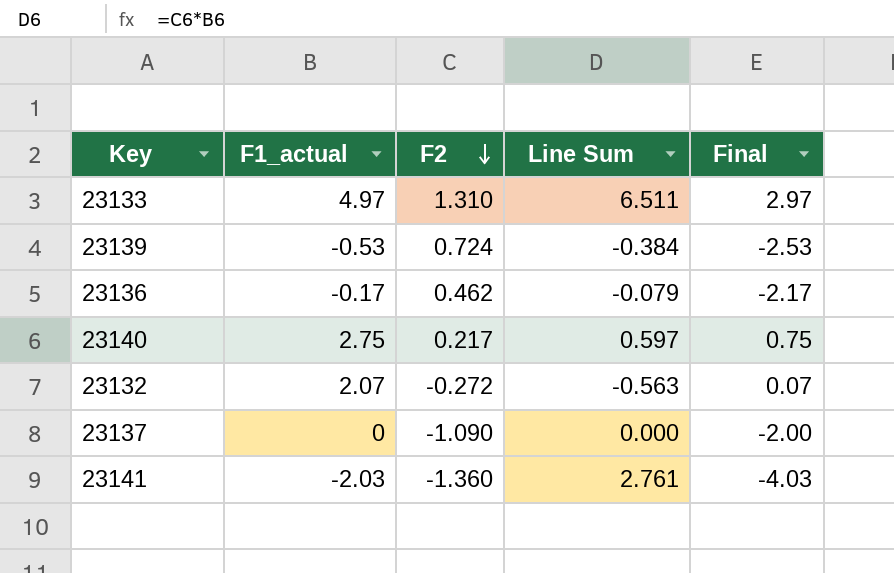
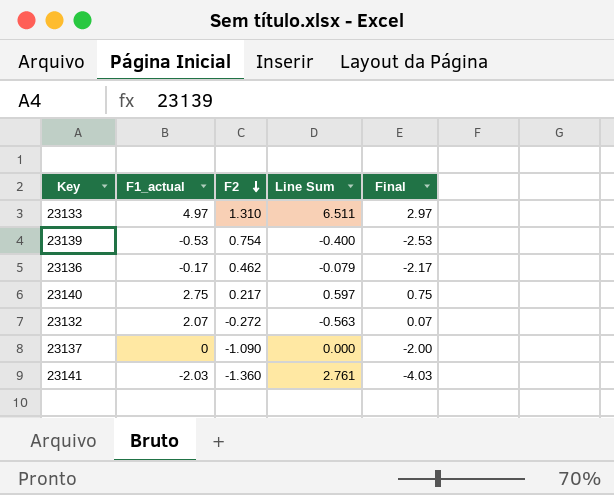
23139 | F2: 0.724 -> 0.754
23139 | Line Sum: -0.384 -> -0.400

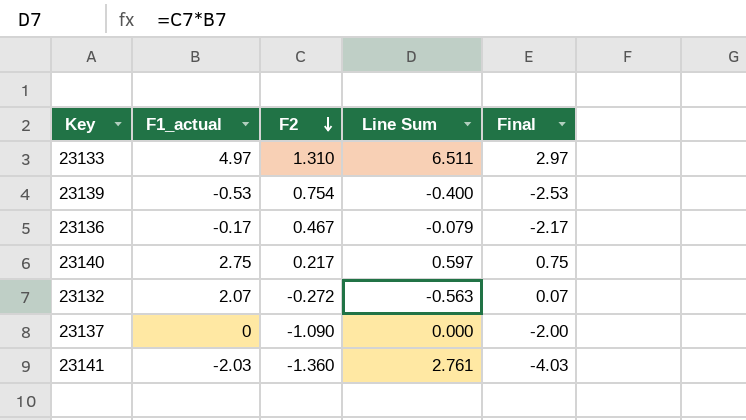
23136 | F2: 0.462 -> 0.467

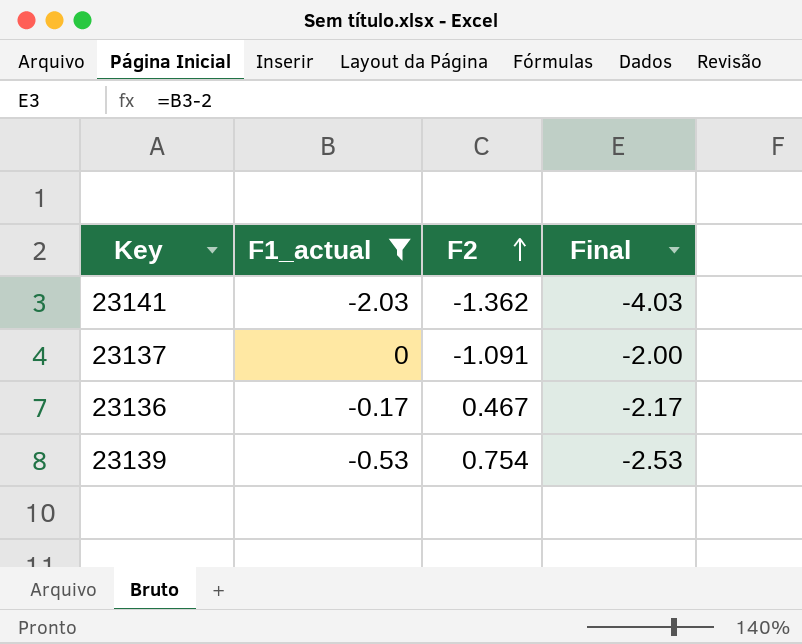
filter: none -> F1_actual <= 0
row order: F2 descending -> F2 ascending
column Line Sum | formula: [F1_actual] * [F2] -> none
23141 | F2: -1.360 -> -1.362
23137 | F2: -1.090 -> -1.091

